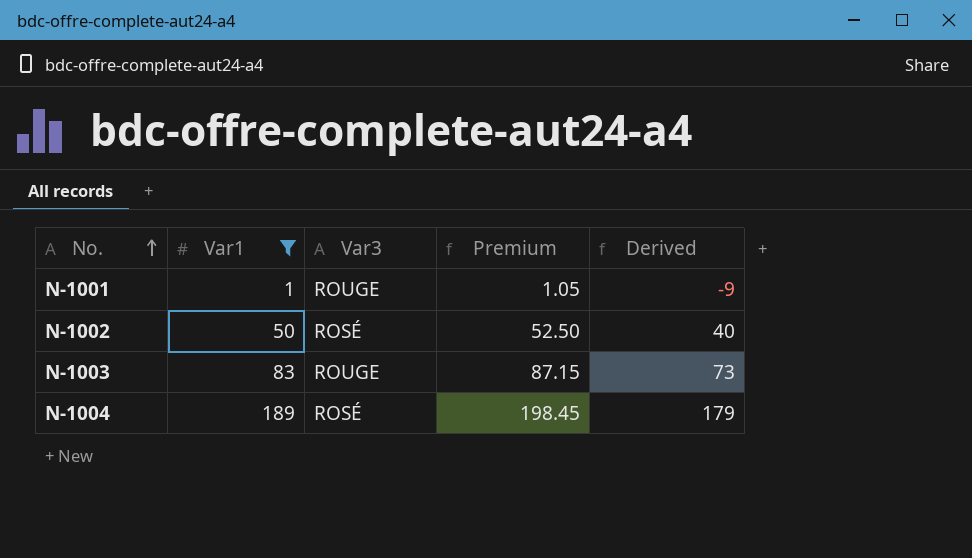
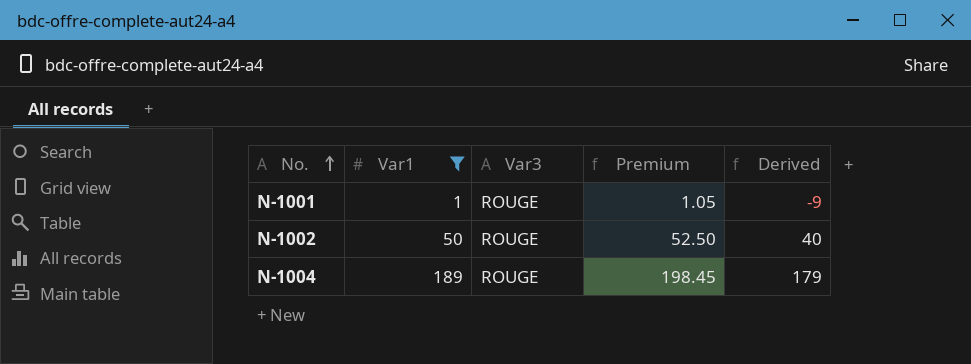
row N-1003: 83 | ROUGE | 87.15 | 73 -> none
N-1002 | Var3: ROSÉ -> ROUGE
N-1004 | Var3: ROSÉ -> ROUGE

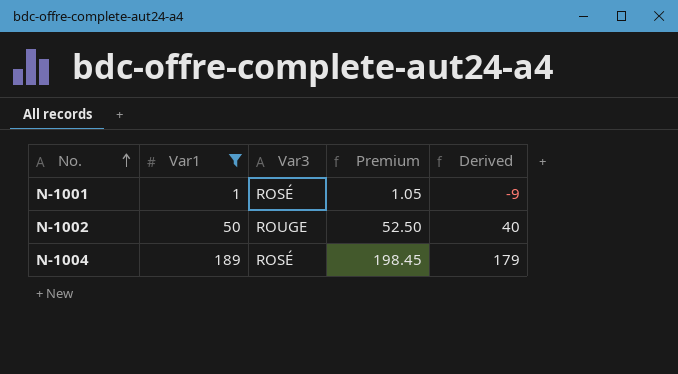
N-1001 | Var3: ROUGE -> ROSÉ
N-1004 | Var3: ROUGE -> ROSÉ

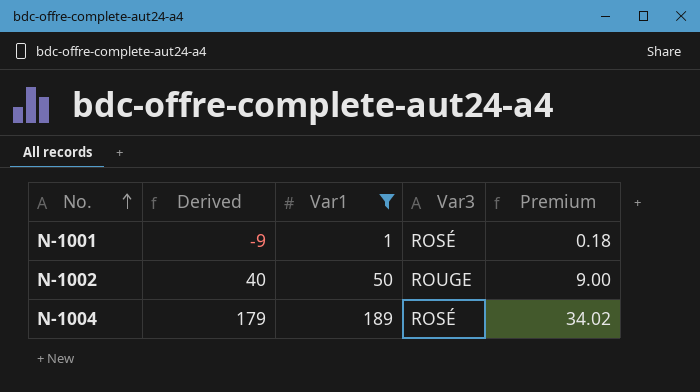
column Derived | position: 5 -> 2
column Premium | formula: [Var1] * 1.05 -> [Var1] * 0.18

